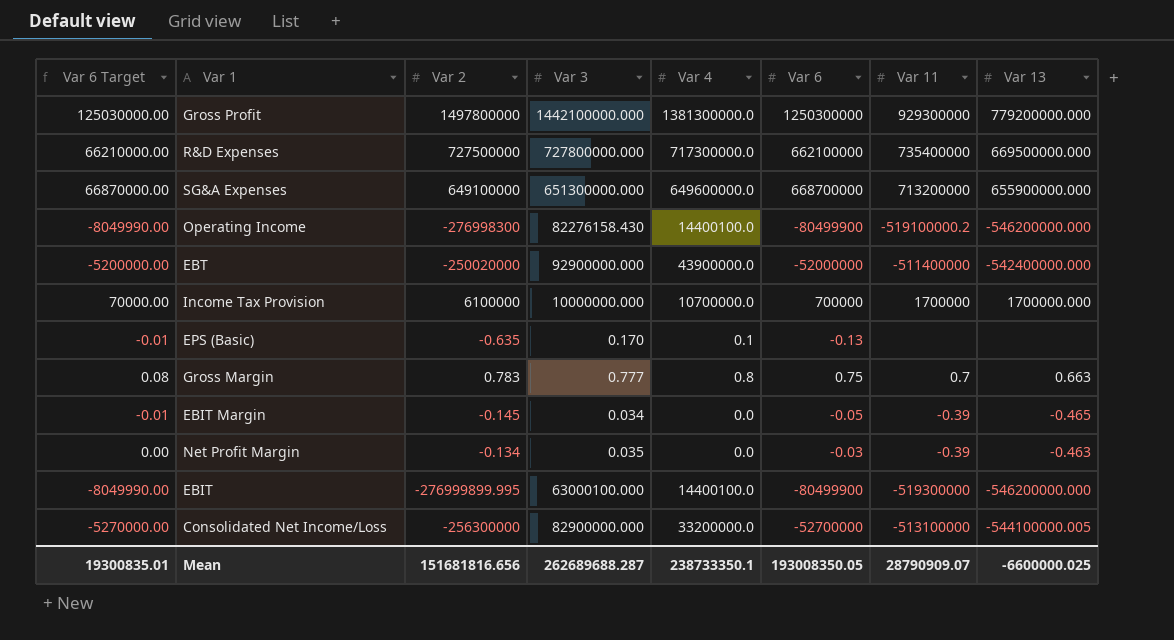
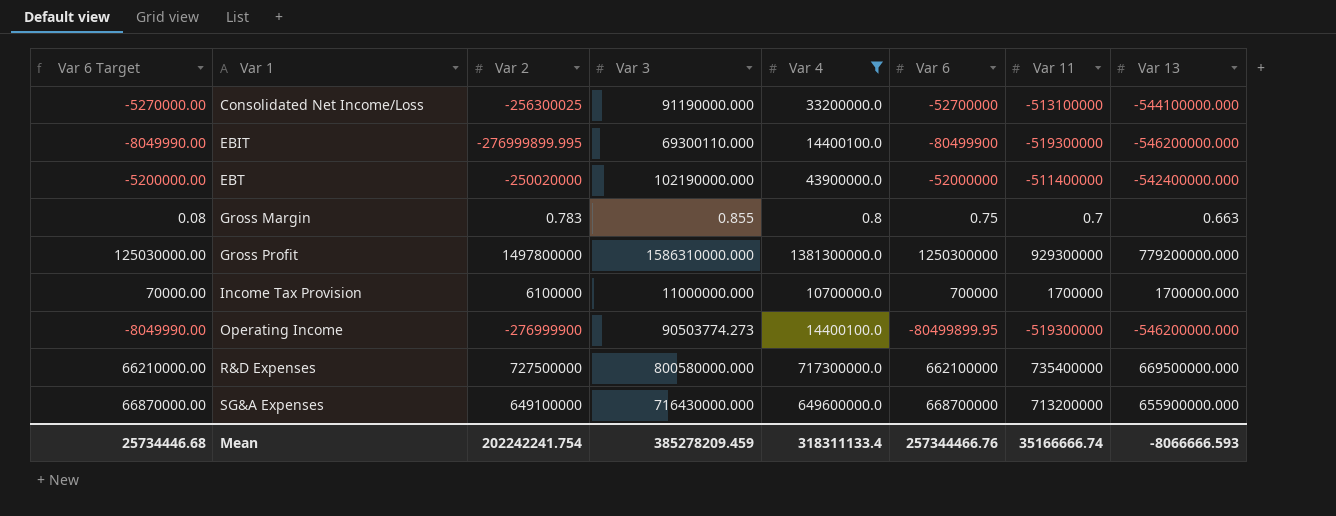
filter: none -> Var 4 >= 0.8
row order: none -> Var 1 ascending
Consolidated Net Income/Loss | Var 2: -256300000 -> -256300025
Consolidated Net Income/Loss | Var 3: 82900000.000 -> 91190000.000
Consolidated Net Income/Loss | Var 13: -544100000.005 -> -544100000.000
EBIT | Var 3: 63000100.000 -> 69300110.000
EBT | Var 3: 92900000.000 -> 102190000.000
Gross Margin | Var 3: 0.777 -> 0.855
Gross Profit | Var 3: 1442100000.000 -> 1586310000.000
Income Tax Provision | Var 3: 10000000.000 -> 11000000.000
Operating Income | Var 2: -276998300 -> -276999900
Operating Income | Var 3: 82276158.430 -> 90503774.273
Operating Income | Var 6: -80499900 -> -80499899.95
Operating Income | Var 11: -519100000.2 -> -519300000
R&D Expenses | Var 3: 727800000.000 -> 800580000.000
SG&A Expenses | Var 3: 651300000.000 -> 716430000.000
Mean | Var 6 Target: 19300835.01 -> 25734446.68
Mean | Var 2: 151681816.656 -> 202242241.754
Mean | Var 3: 262689688.287 -> 385278209.459
Mean | Var 4: 238733350.1 -> 318311133.4
Mean | Var 6: 193008350.05 -> 257344466.76
Mean | Var 11: 28790909.07 -> 35166666.74
Mean | Var 13: -6600000.025 -> -8066666.593

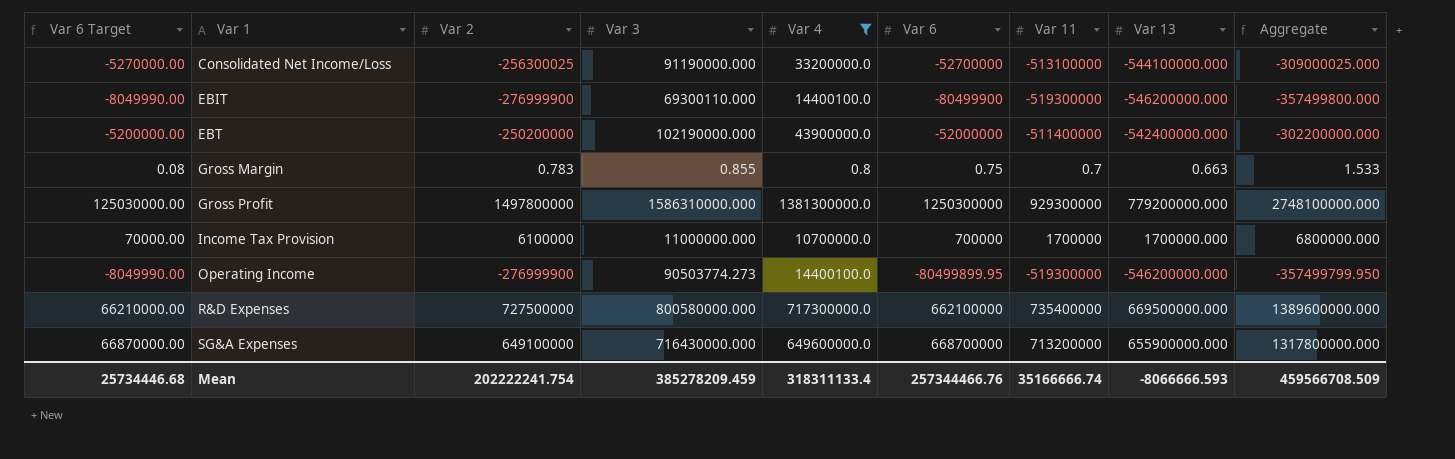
column Aggregate | formula: none -> [Var 2] + [Var 6]
EBIT | Var 2: -276999899.995 -> -276999900
EBT | Var 2: -250020000 -> -250200000
Mean | Var 2: 202242241.754 -> 202222241.754

